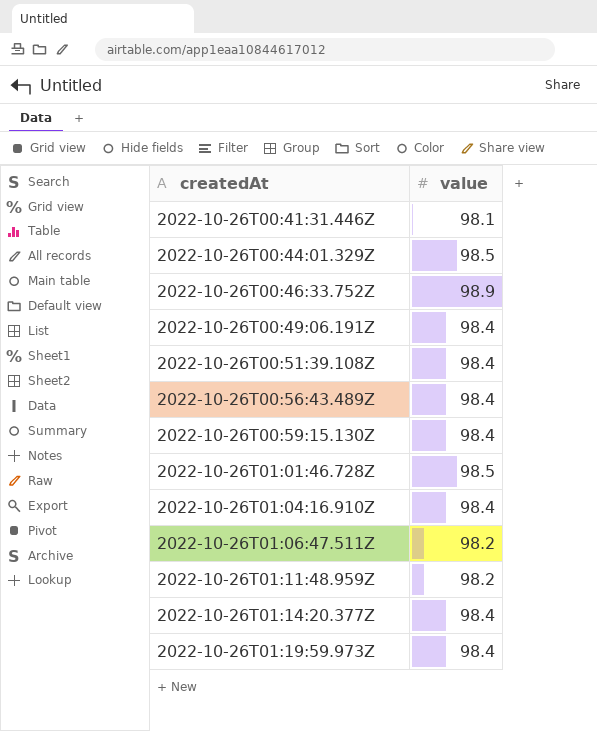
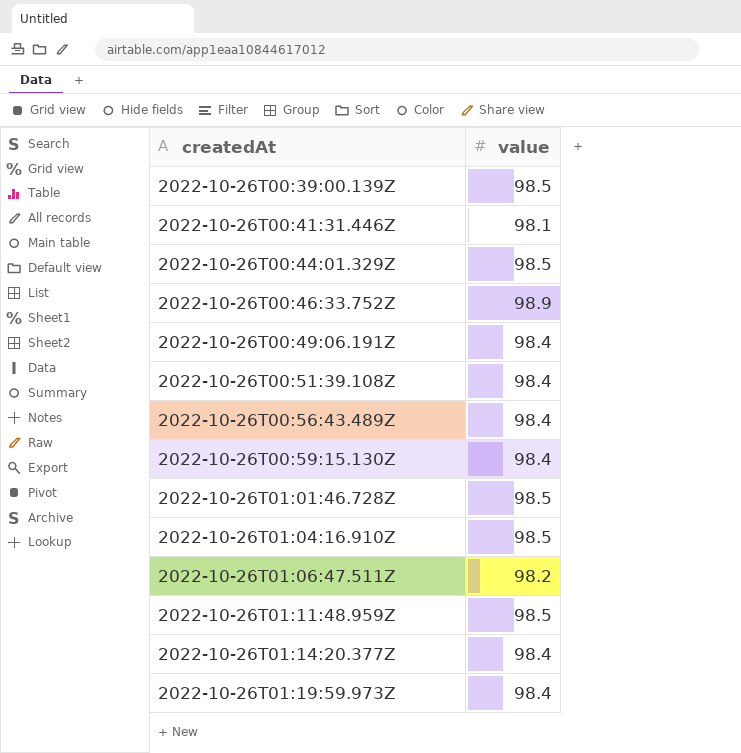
row 2022-10-26T00:39:00.139Z: none -> 98.5
2022-10-26T01:04:16.910Z | value: 98.4 -> 98.5
2022-10-26T01:11:48.959Z | value: 98.2 -> 98.5

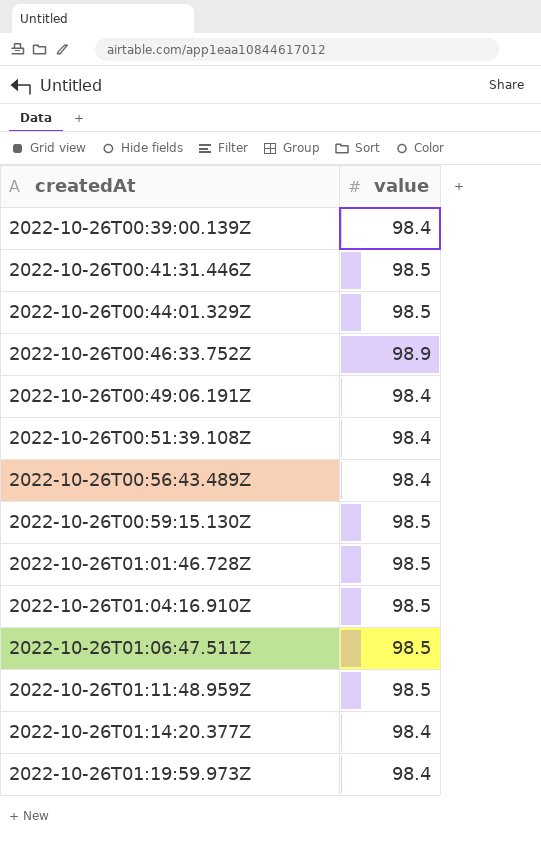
2022-10-26T00:39:00.139Z | value: 98.5 -> 98.4
2022-10-26T00:41:31.446Z | value: 98.1 -> 98.5
2022-10-26T00:59:15.130Z | value: 98.4 -> 98.5
2022-10-26T01:06:47.511Z | value: 98.2 -> 98.5

